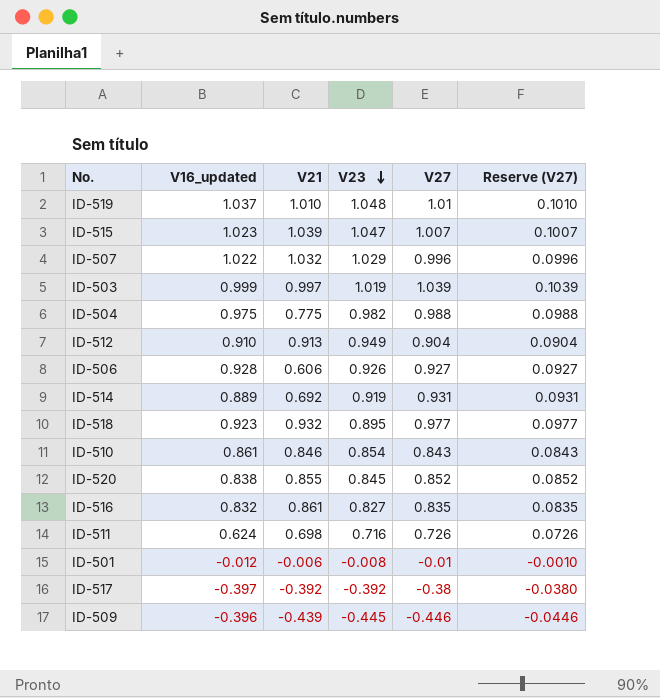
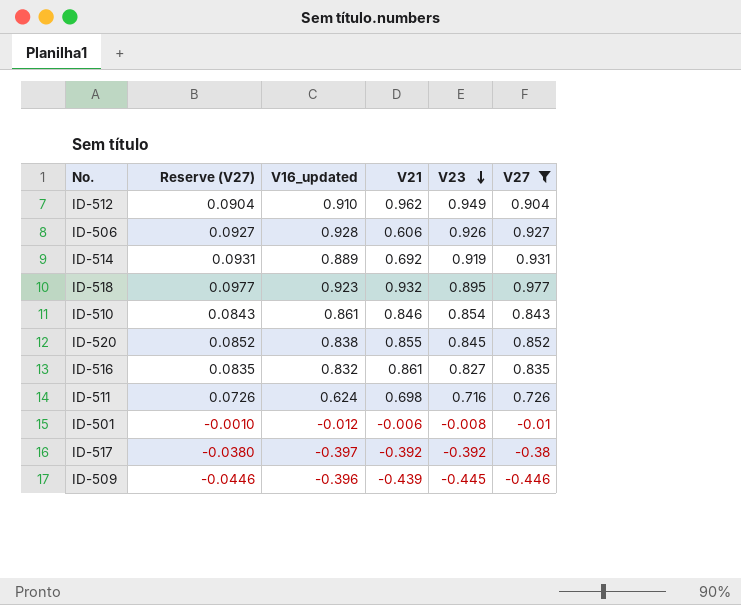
filter: none -> V27 <= 0.977
column Reserve (V27) | position: 6 -> 2
ID-512 | V21: 0.913 -> 0.962

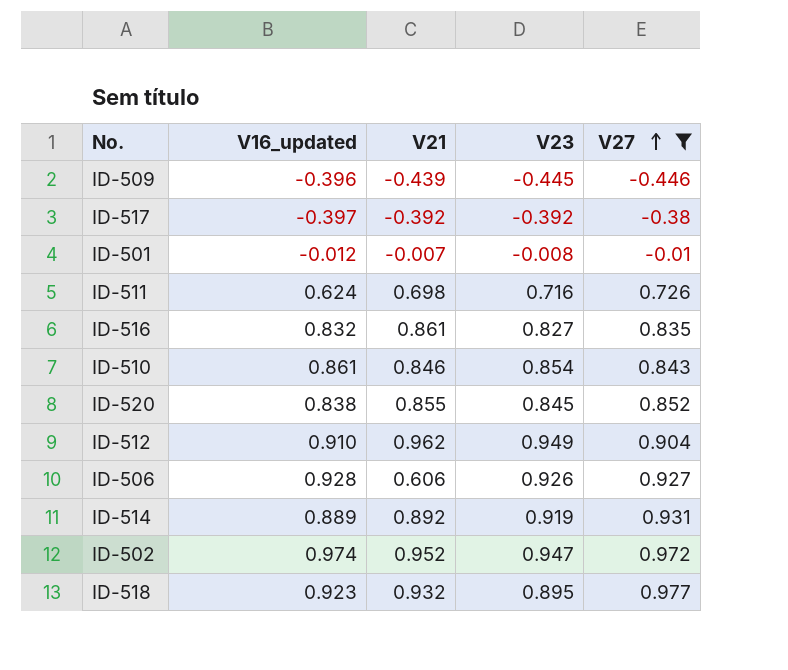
row order: V23 descending -> V27 ascending
column Reserve (V27) | formula: [V27] * 0.1 -> none
ID-501 | V21: -0.006 -> -0.007
ID-514 | V21: 0.692 -> 0.892
row ID-502: none -> 0.974 | 0.952 | 0.947 | 0.972

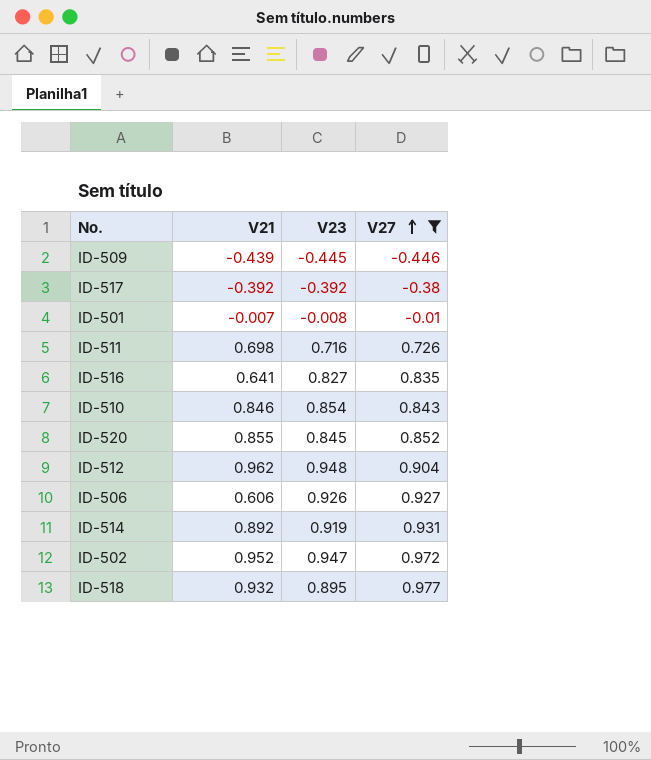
column V16_updated | position: 2 -> none
ID-516 | V21: 0.861 -> 0.641
ID-512 | V23: 0.949 -> 0.948

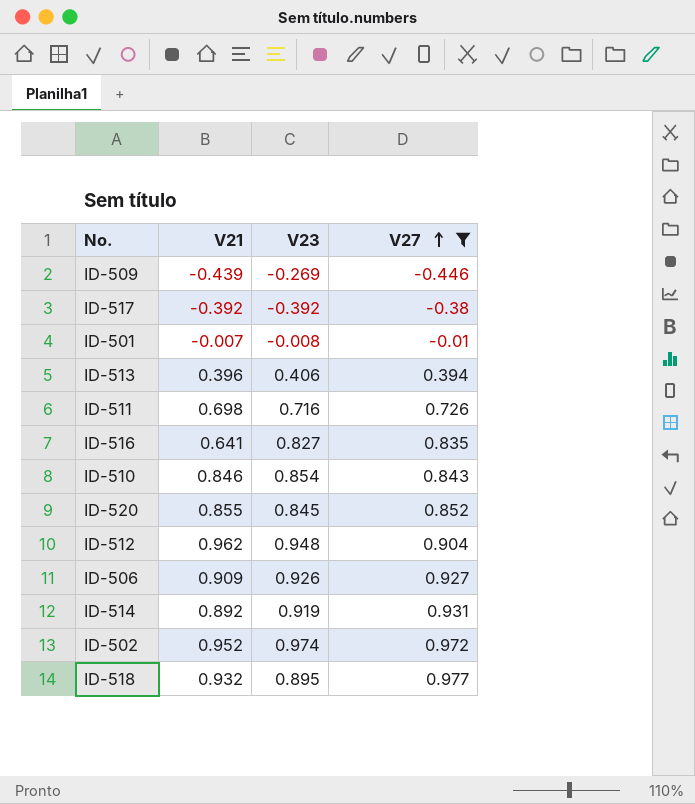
ID-509 | V23: -0.445 -> -0.269
row ID-513: none -> 0.396 | 0.406 | 0.394
ID-506 | V21: 0.606 -> 0.909
ID-502 | V23: 0.947 -> 0.974

